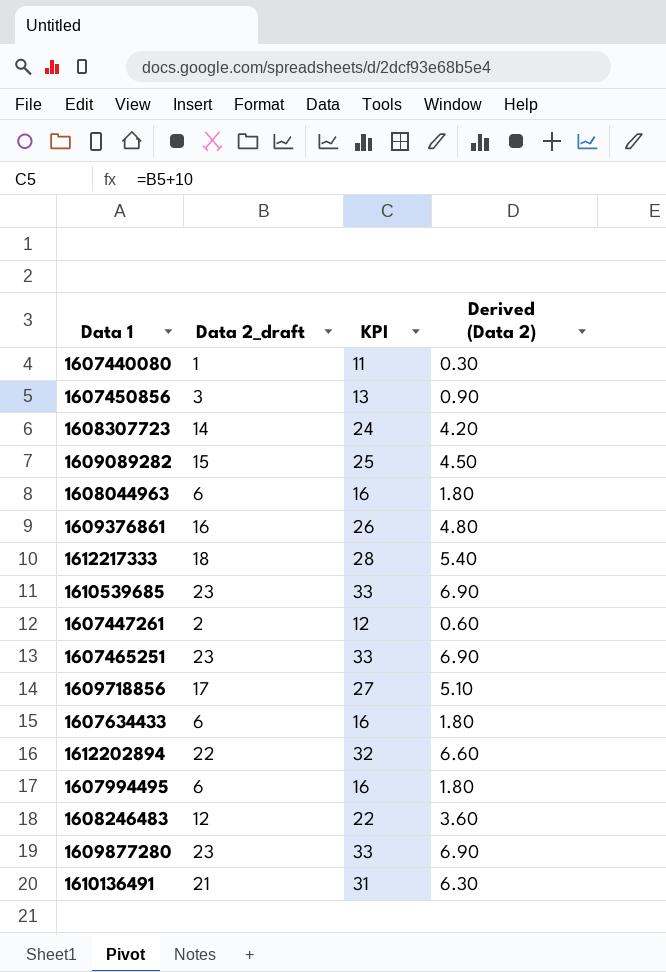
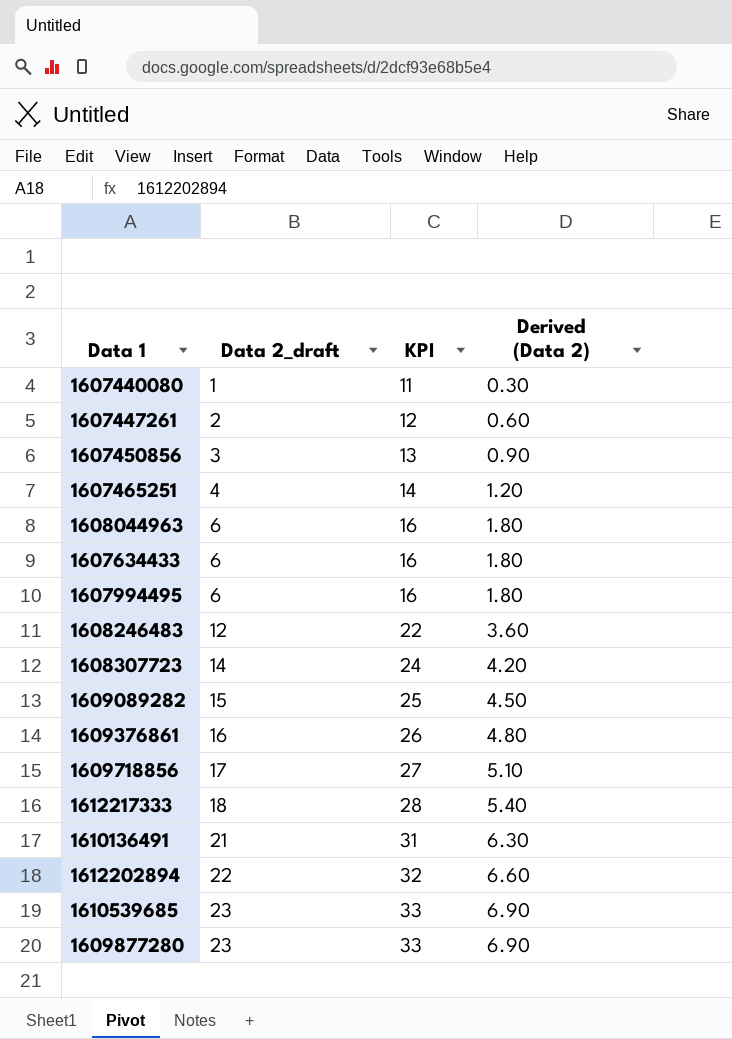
row order: none -> Data 2_draft ascending
1607465251 | Data 2_draft: 23 -> 4
1607465251 | KPI: 33 -> 14
1607465251 | Derived (Data 2): 6.90 -> 1.20

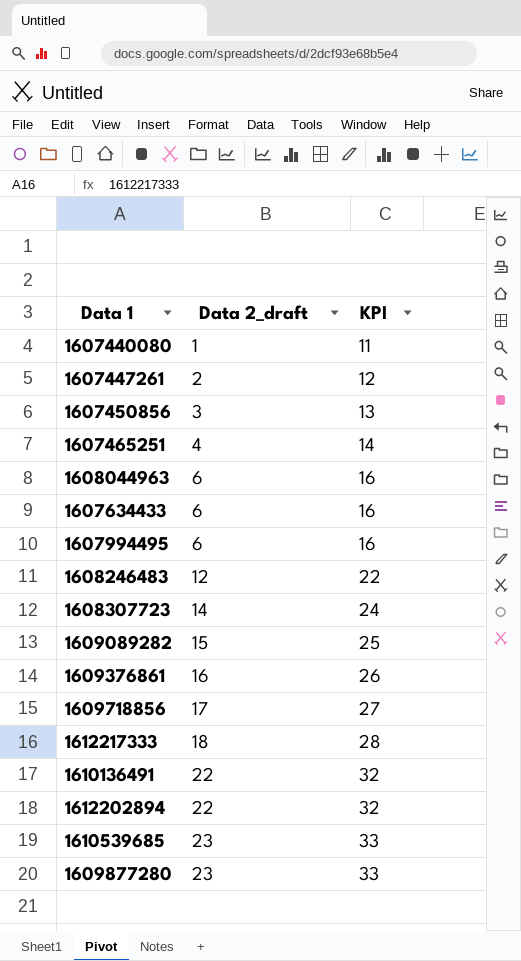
column Derived (Data 2) | formula: [Data 2_draft] * 0.3 -> none
1610136491 | Data 2_draft: 21 -> 22
1610136491 | KPI: 31 -> 32

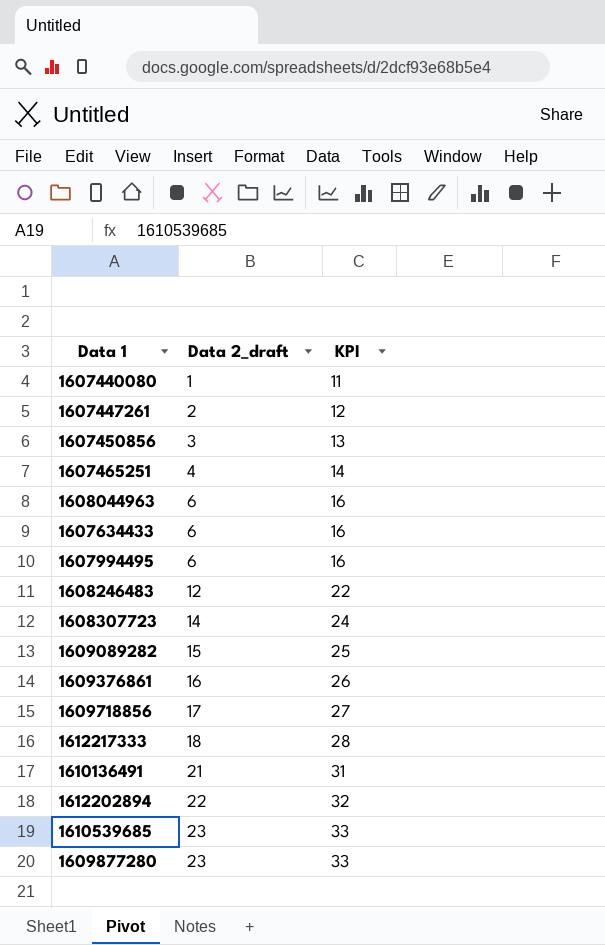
1610136491 | Data 2_draft: 22 -> 21
1610136491 | KPI: 32 -> 31

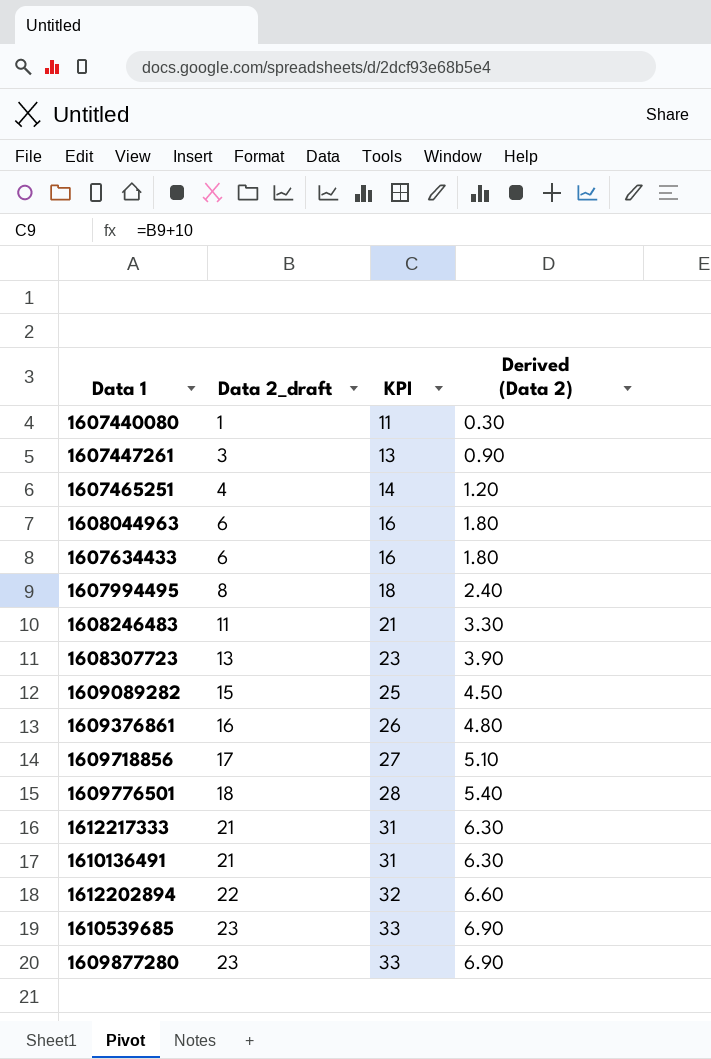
column Derived (Data 2) | formula: none -> [Data 2_draft] * 0.3
row 1607450856: 3 | 13 -> none
1607447261 | Data 2_draft: 2 -> 3
1607447261 | KPI: 12 -> 13
1607994495 | Data 2_draft: 6 -> 8
1607994495 | KPI: 16 -> 18
1608246483 | Data 2_draft: 12 -> 11
1608246483 | KPI: 22 -> 21
1608307723 | Data 2_draft: 14 -> 13
1608307723 | KPI: 24 -> 23
row 1609776501: none -> 18 | 28 | 5.40
1612217333 | Data 2_draft: 18 -> 21
1612217333 | KPI: 28 -> 31

